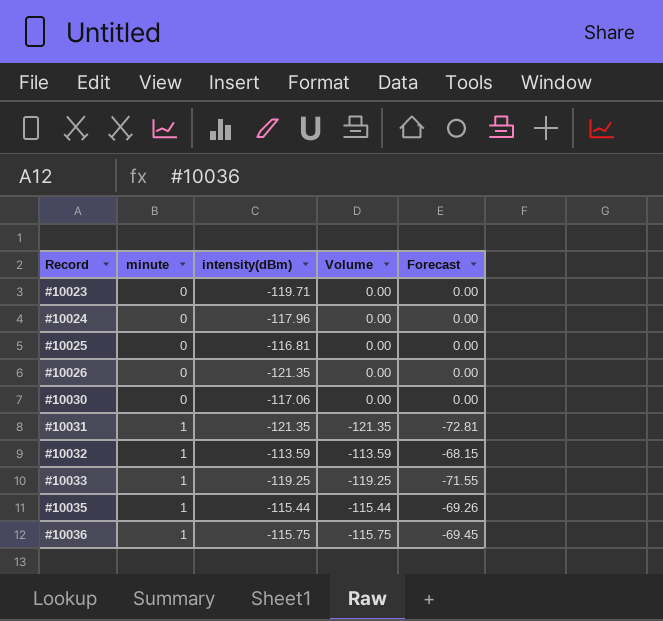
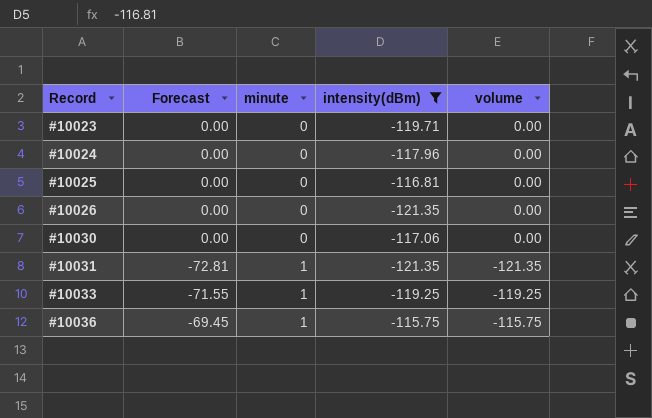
filter: none -> intensity(dBm) <= -115.75
column Forecast | position: 5 -> 2
column name: Volume -> volume

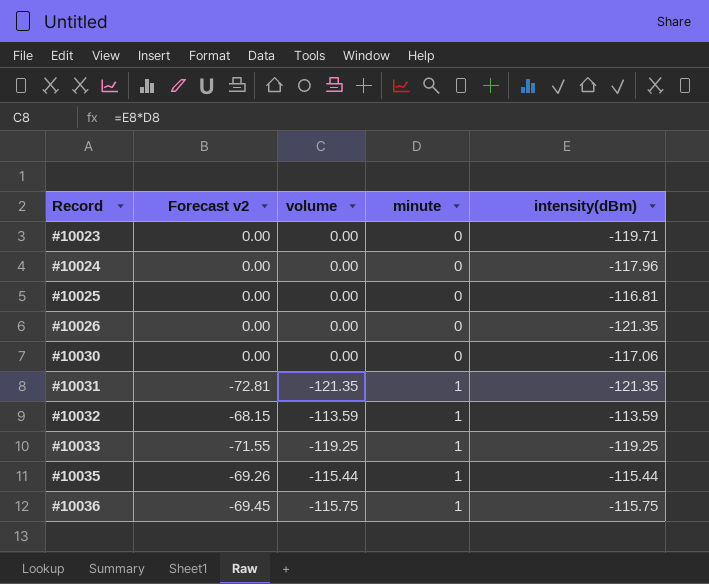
filter: intensity(dBm) <= -115.75 -> none
column name: Forecast -> Forecast v2
column volume | position: 5 -> 3

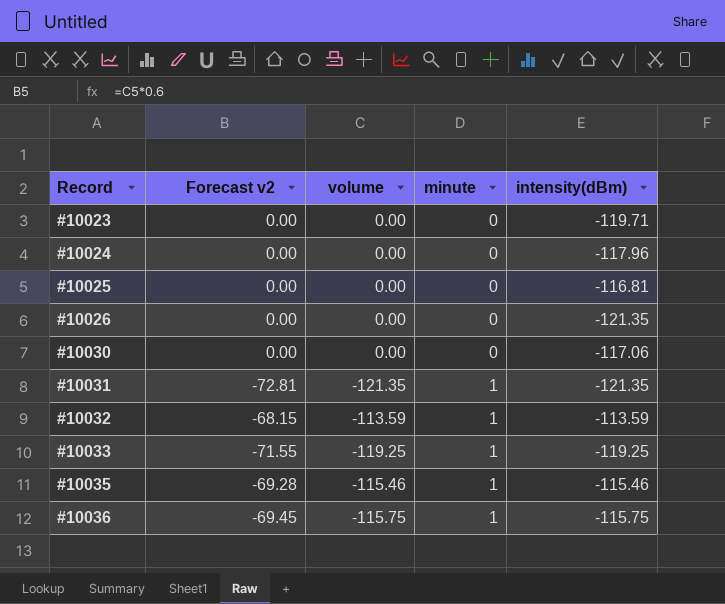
#10035 | Forecast v2: -69.26 -> -69.28
#10035 | volume: -115.44 -> -115.46
#10035 | intensity(dBm): -115.44 -> -115.46

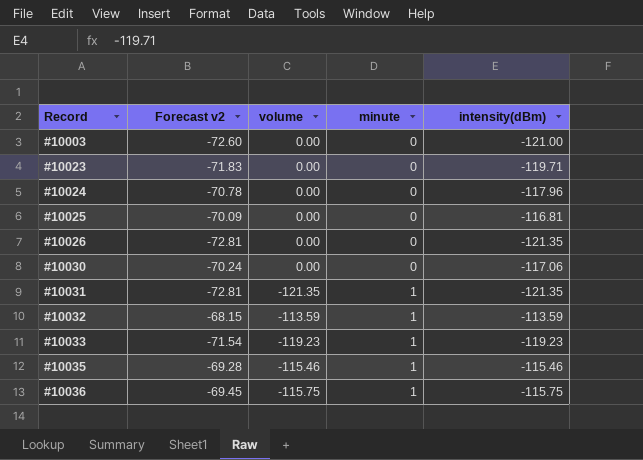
column Forecast v2 | formula: [volume] * 0.6 -> [intensity(dBm)] * 0.6
row #10003: none -> -72.60 | 0.00 | 0 | -121.00
#10033 | volume: -119.25 -> -119.23
#10033 | intensity(dBm): -119.25 -> -119.23

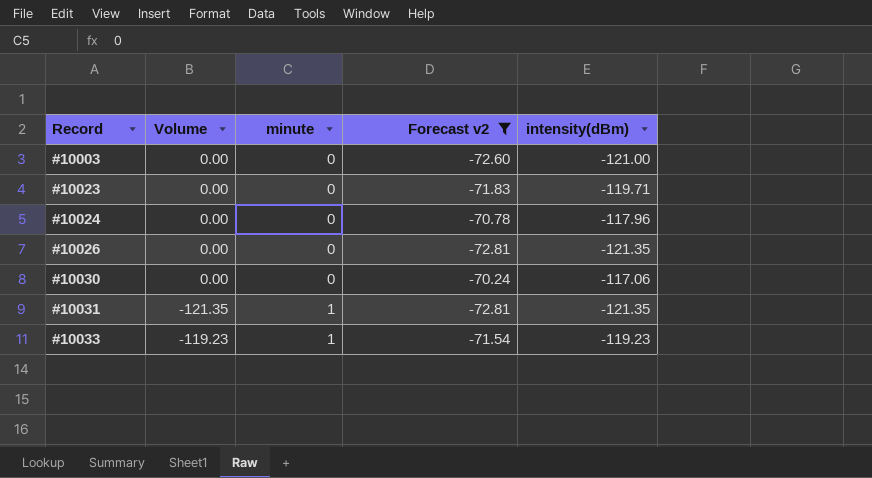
filter: none -> Forecast v2 <= -70.24
column name: volume -> Volume
column Forecast v2 | position: 2 -> 4

